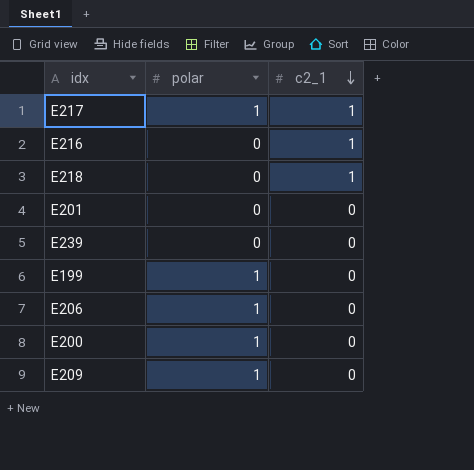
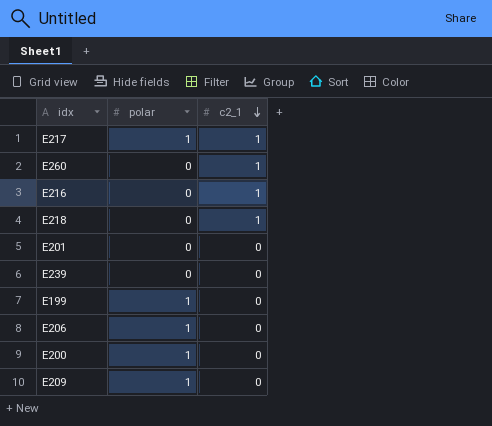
row E260: none -> 0 | 1

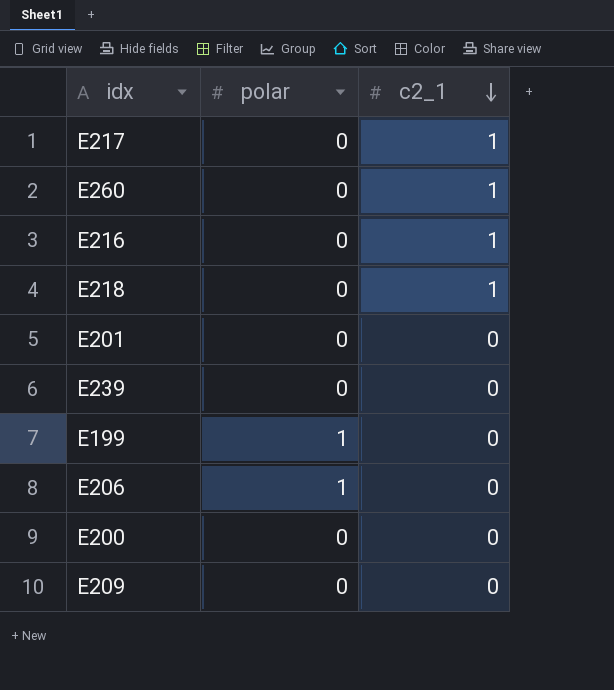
E217 | polar: 1 -> 0
E200 | polar: 1 -> 0
E209 | polar: 1 -> 0

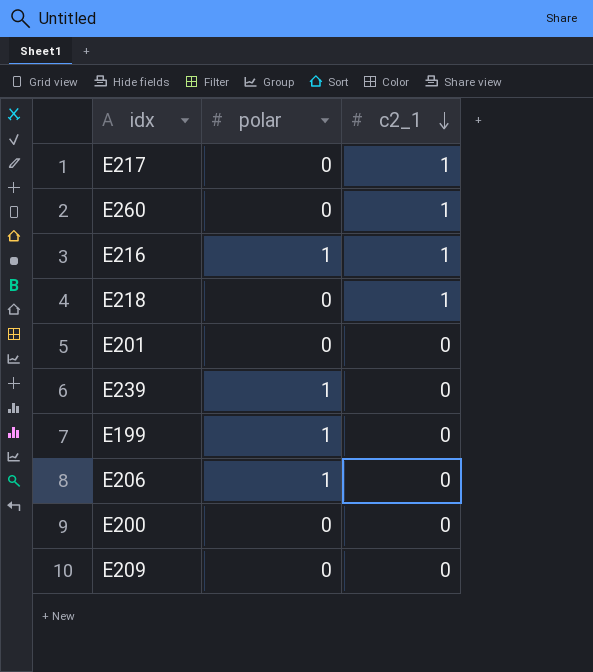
E216 | polar: 0 -> 1
E239 | polar: 0 -> 1

